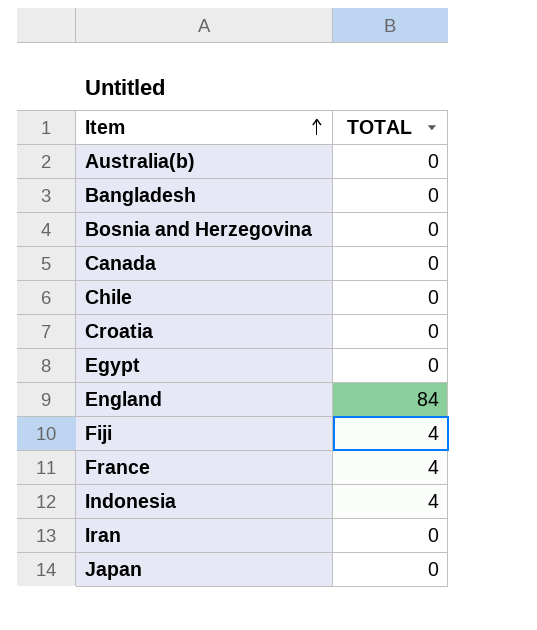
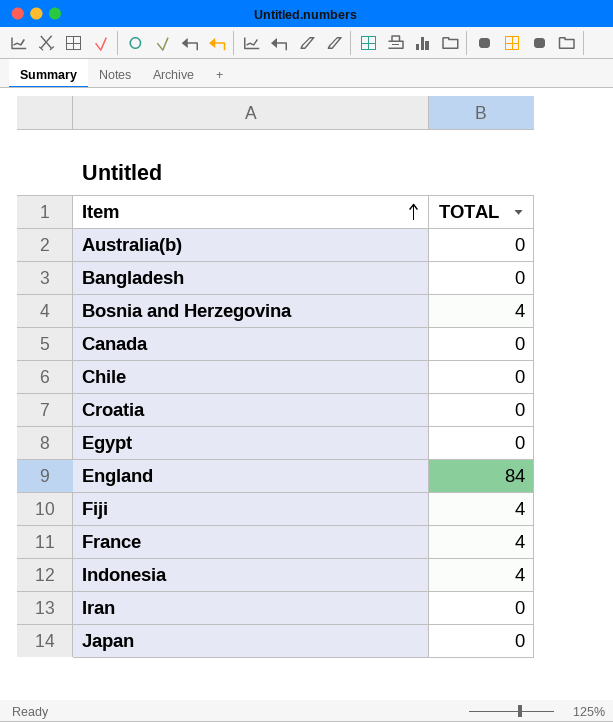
Bosnia and Herzegovina | TOTAL: 0 -> 4

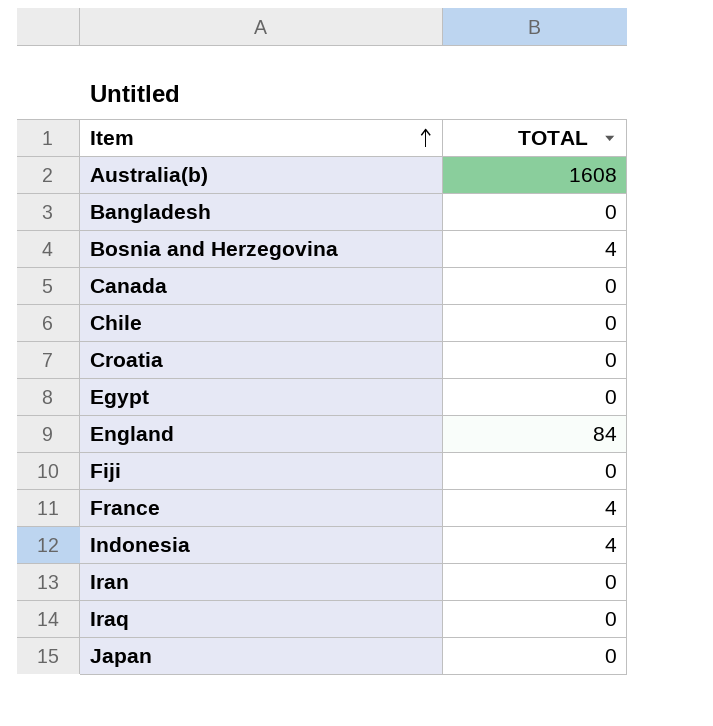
Australia(b) | TOTAL: 0 -> 1608
Fiji | TOTAL: 4 -> 0
row Iraq: none -> 0

